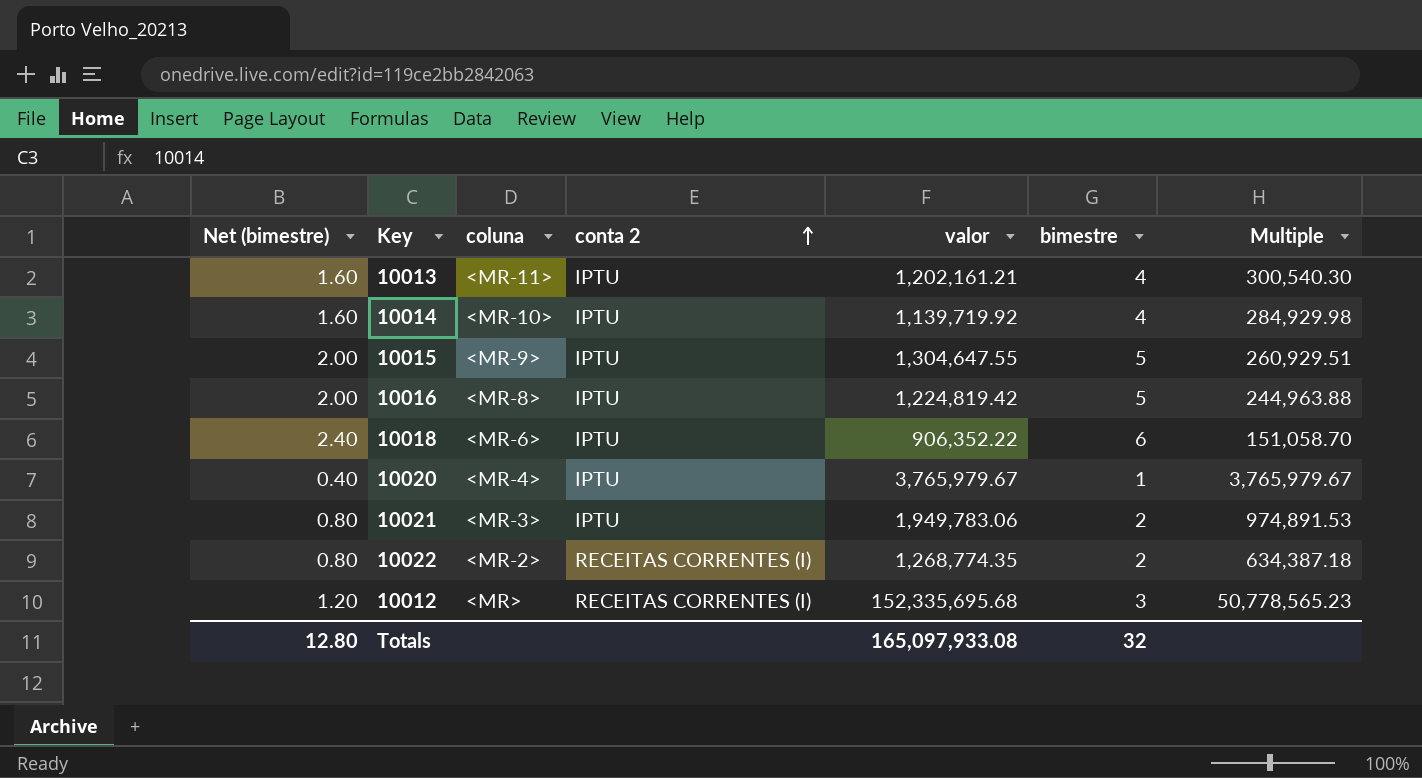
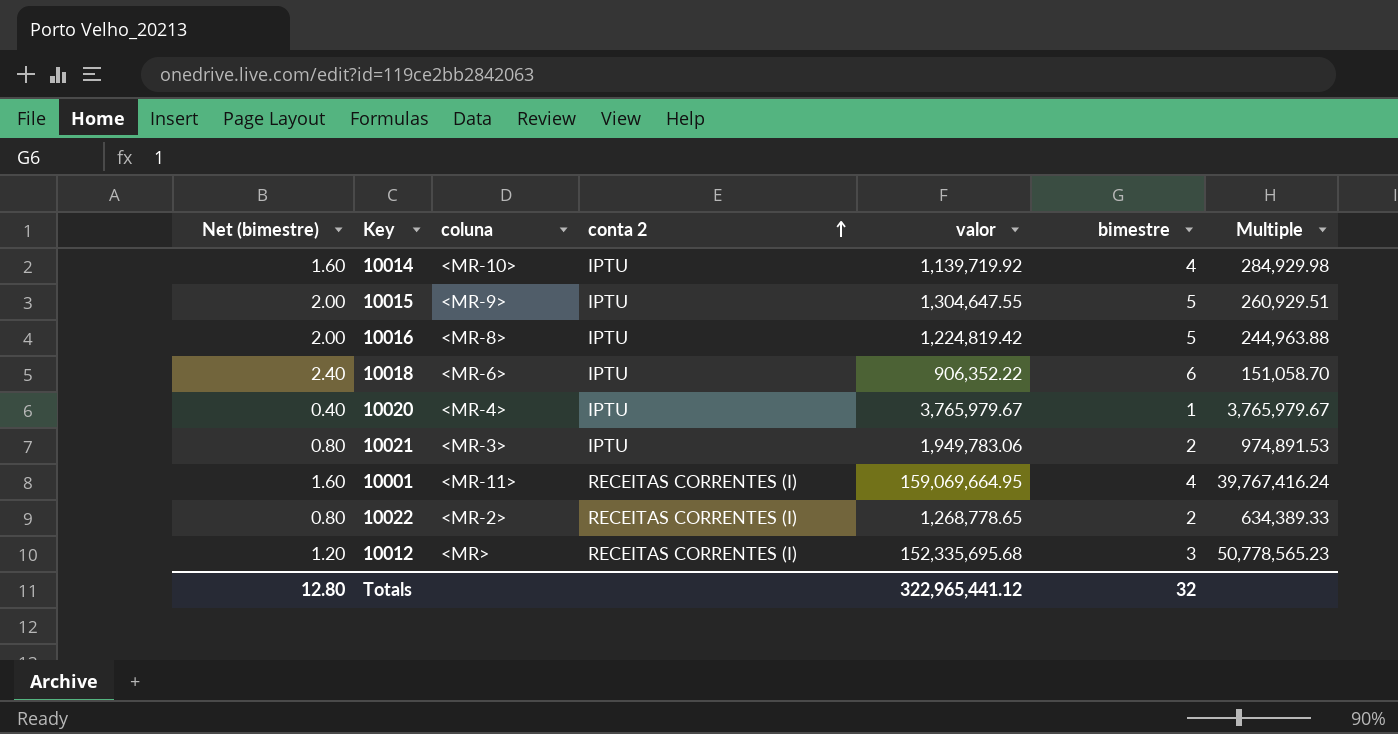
row 10013: 1.60 | <MR-11> | IPTU | 1,202,161.21 | 4 | 300,540.30 -> none
row 10001: none -> 1.60 | <MR-11> | RECEITAS CORRENTES (I) | 159,069,664.95 | 4 | 39,767,416.24
10022 | valor: 1,268,774.35 -> 1,268,778.65
10022 | Multiple: 634,387.18 -> 634,389.33
Totals | valor: 165,097,933.08 -> 322,965,441.12

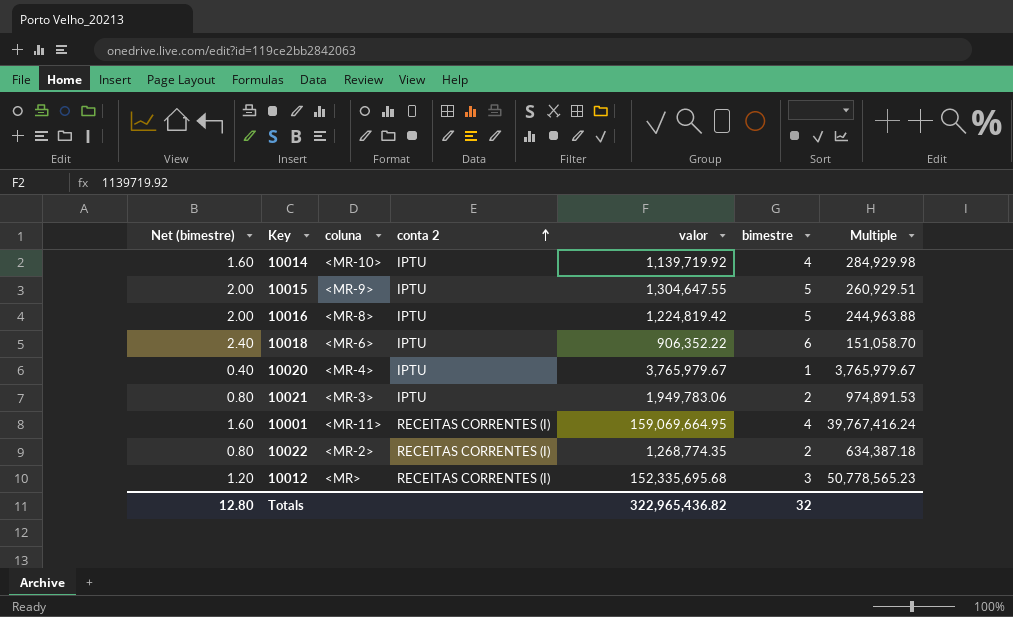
10022 | valor: 1,268,778.65 -> 1,268,774.35
10022 | Multiple: 634,389.33 -> 634,387.18
Totals | valor: 322,965,441.12 -> 322,965,436.82

